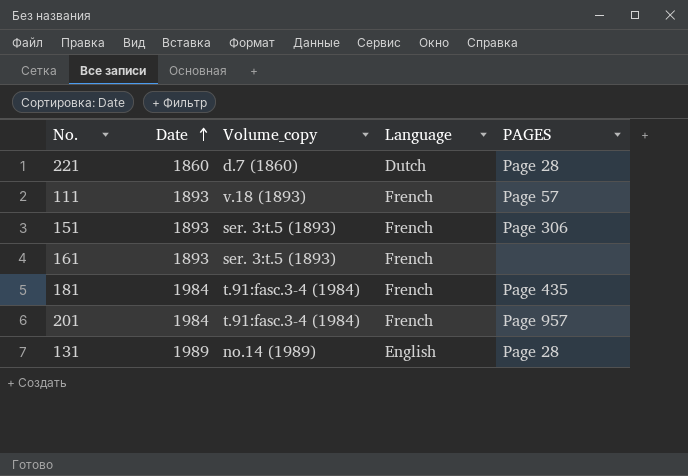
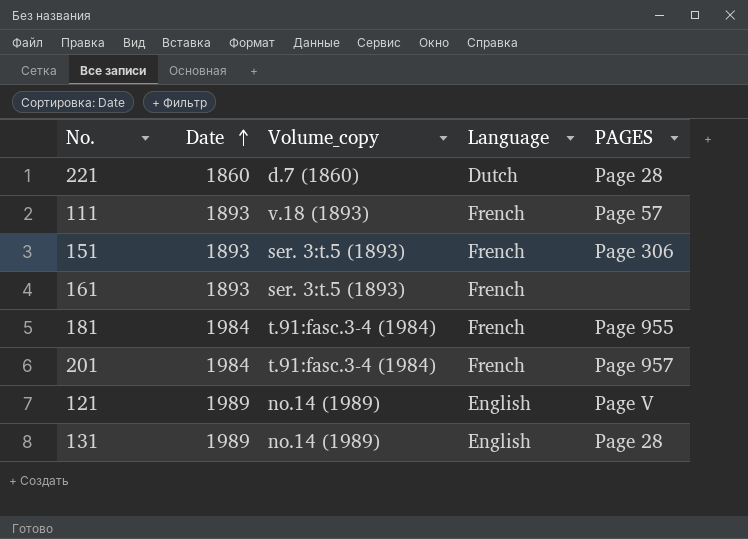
181 | PAGES: Page 435 -> Page 955
row 121: none -> 1989 | no.14 (1989) | English | Page V

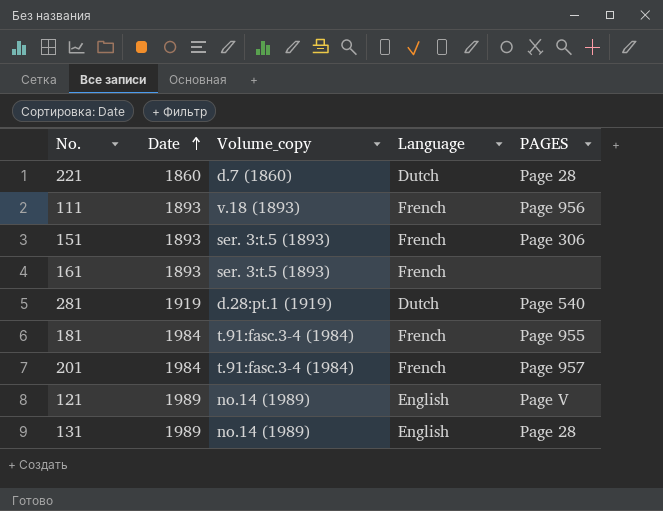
111 | PAGES: Page 57 -> Page 956
row 281: none -> 1919 | d.28:pt.1 (1919) | Dutch | Page 540

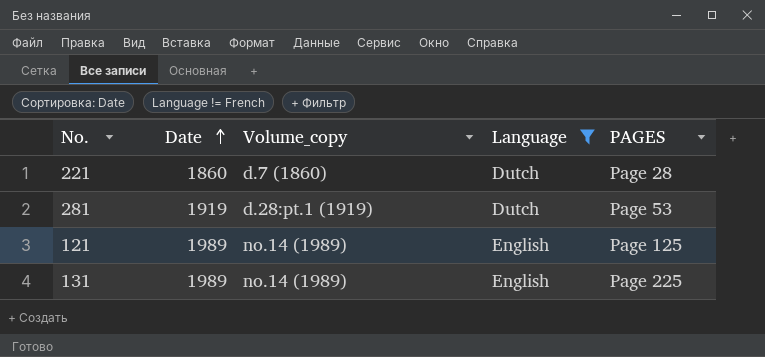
filter: none -> Language != French
281 | PAGES: Page 540 -> Page 53
121 | PAGES: Page V -> Page 125
131 | PAGES: Page 28 -> Page 225

